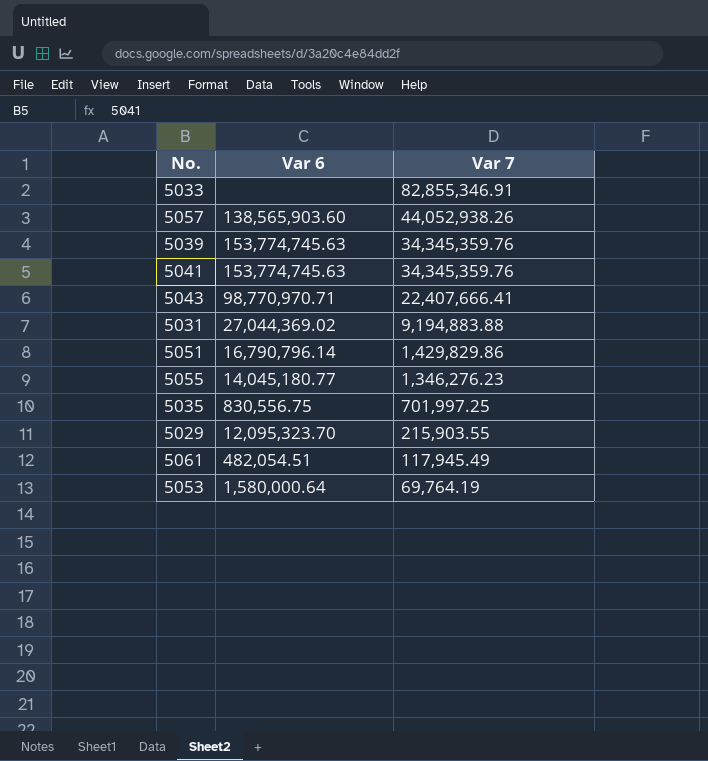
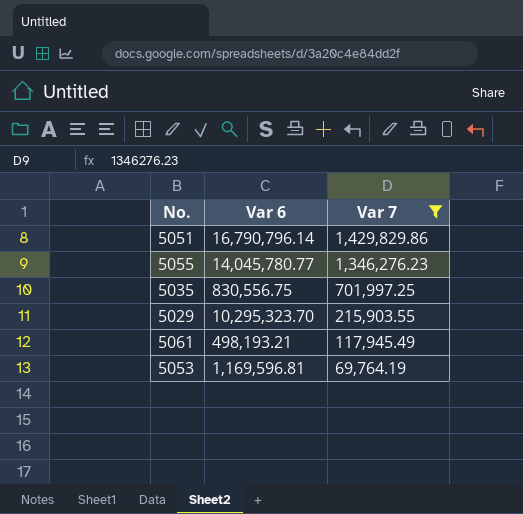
filter: none -> Var 7 <= 1,429,829.86
5055 | Var 6: 14,045,180.77 -> 14,045,780.77
5029 | Var 6: 12,095,323.70 -> 10,295,323.70
5061 | Var 6: 482,054.51 -> 498,193.21
5053 | Var 6: 1,580,000.64 -> 1,169,596.81

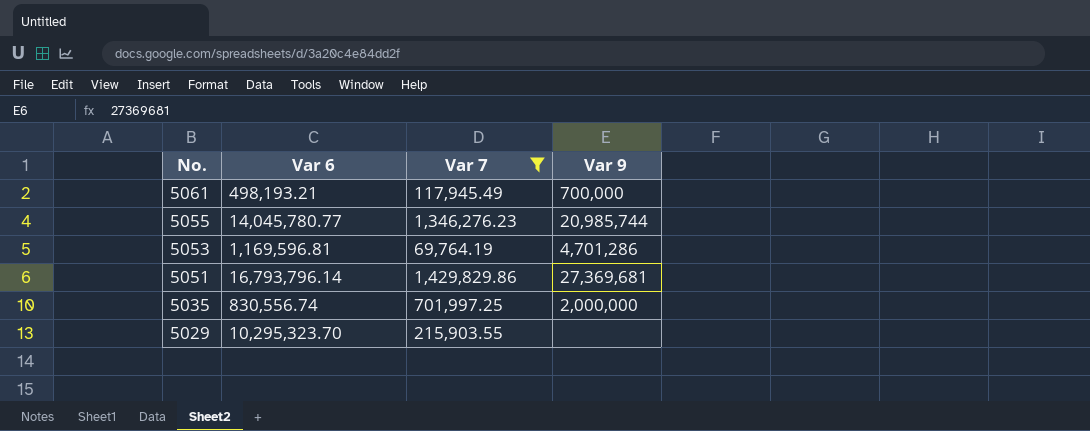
row order: Var 7 descending -> No. descending
column Var 9 | position: none -> 4
5051 | Var 6: 16,790,796.14 -> 16,793,796.14
5035 | Var 6: 830,556.75 -> 830,556.74

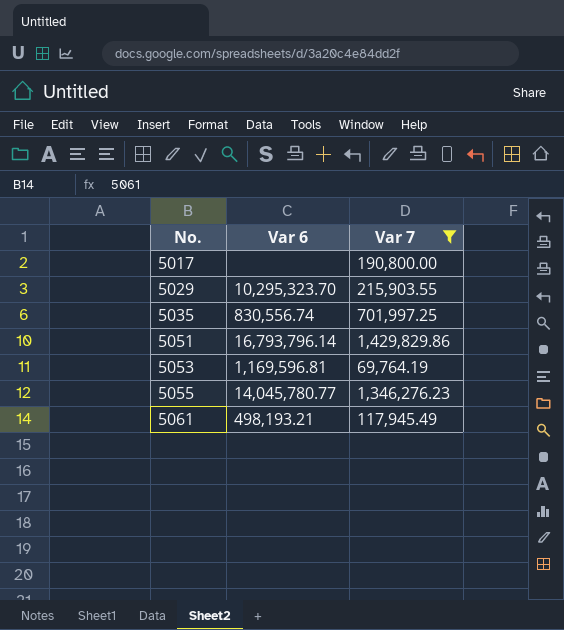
row order: No. descending -> No. ascending
column Var 9 | position: 4 -> none
row 5017: none -> none | 190,800.00

